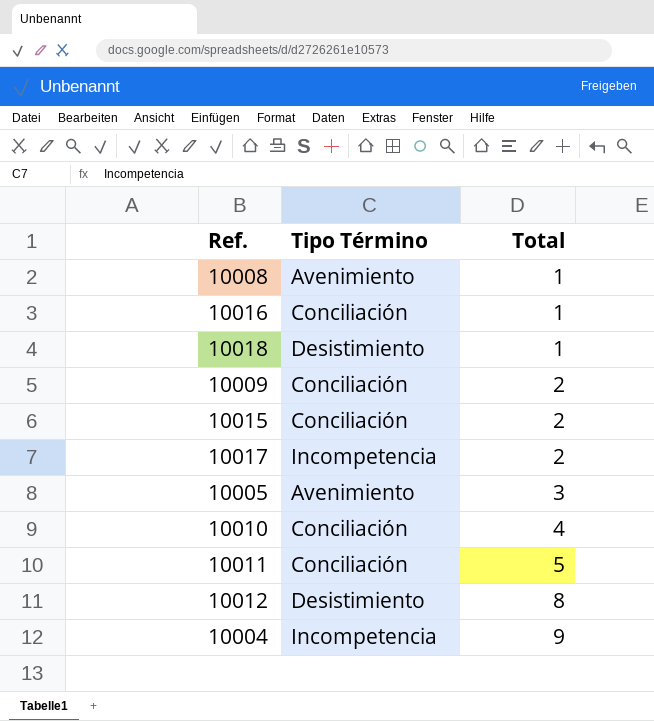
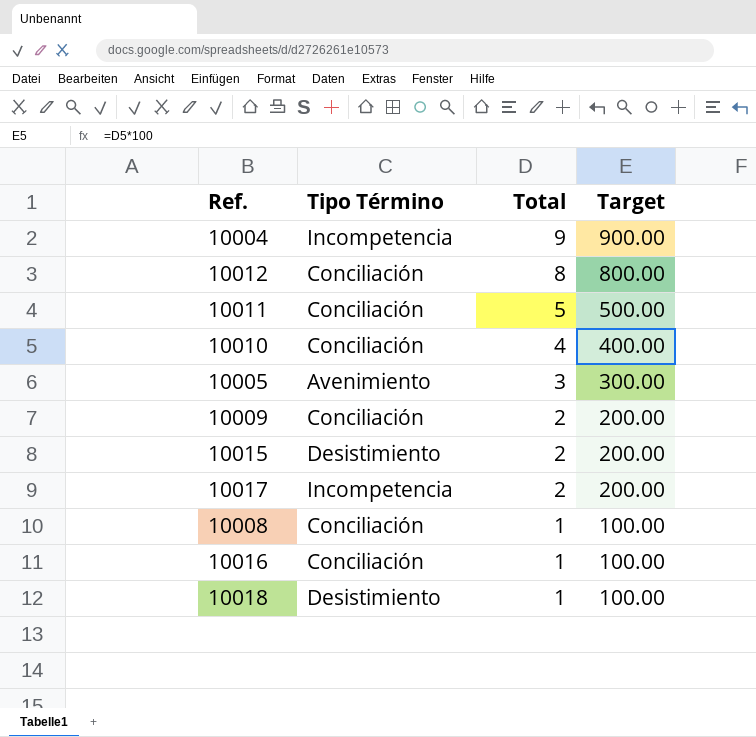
row order: Total ascending -> Total descending
column Target | formula: none -> [Total] * 100
10012 | Tipo Término: Desistimiento -> Conciliación
10015 | Tipo Término: Conciliación -> Desistimiento
10008 | Tipo Término: Avenimiento -> Conciliación

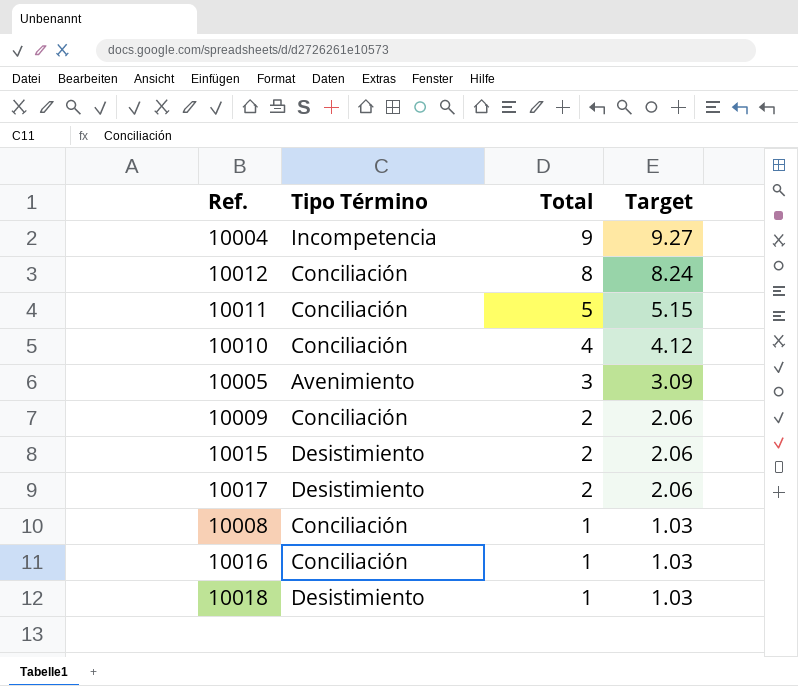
column Target | formula: [Total] * 100 -> [Total] * 1.03
10017 | Tipo Término: Incompetencia -> Desistimiento

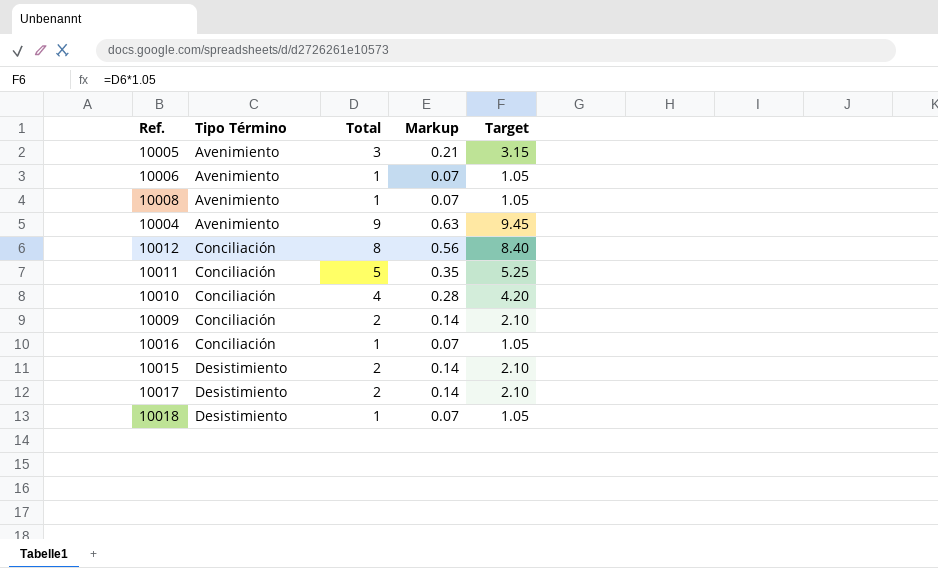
row order: Total descending -> Tipo Término ascending
column Markup | formula: none -> [Total] * 0.07
column Target | formula: [Total] * 1.03 -> [Total] * 1.05
row 10006: none -> Avenimiento | 1 | 0.07 | 1.05
10008 | Tipo Término: Conciliación -> Avenimiento
10004 | Tipo Término: Incompetencia -> Avenimiento

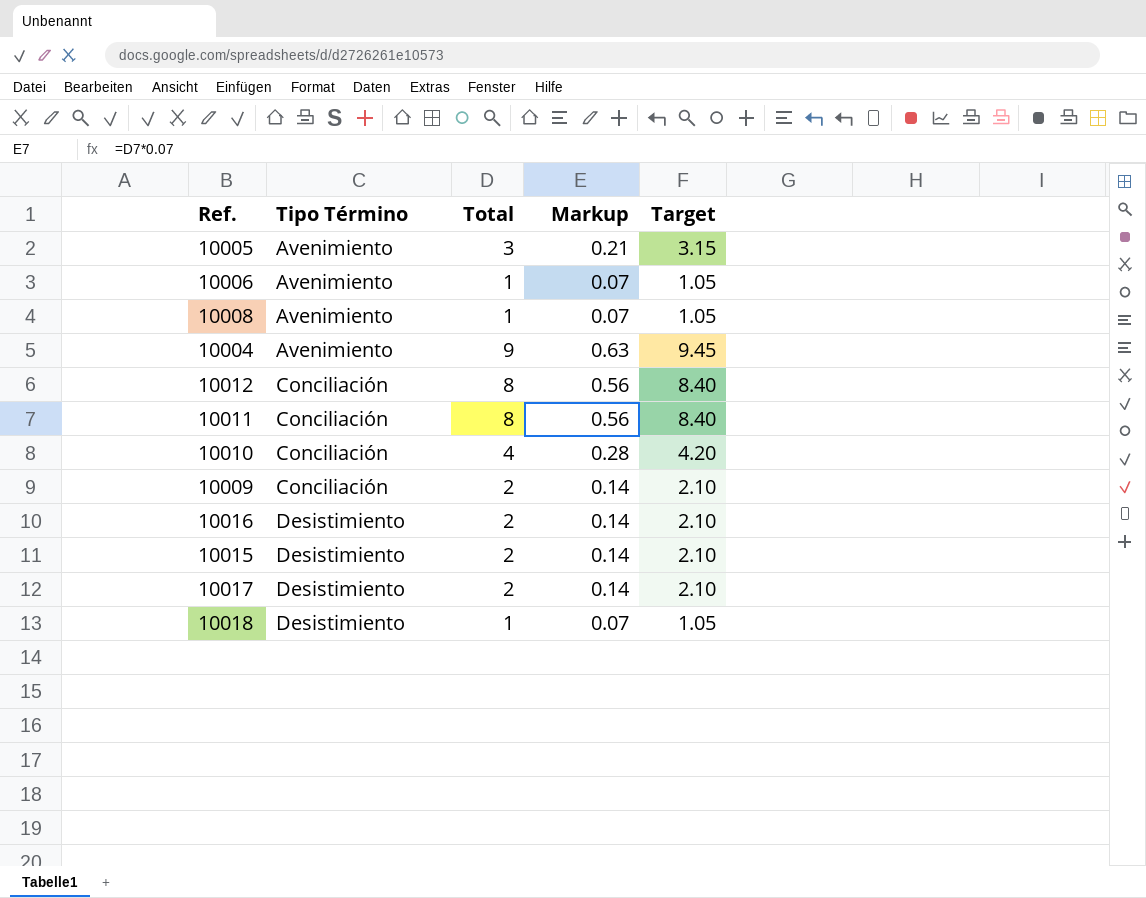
10011 | Total: 5 -> 8
10011 | Markup: 0.35 -> 0.56
10011 | Target: 5.25 -> 8.40
10016 | Tipo Término: Conciliación -> Desistimiento
10016 | Total: 1 -> 2
10016 | Markup: 0.07 -> 0.14
10016 | Target: 1.05 -> 2.10

